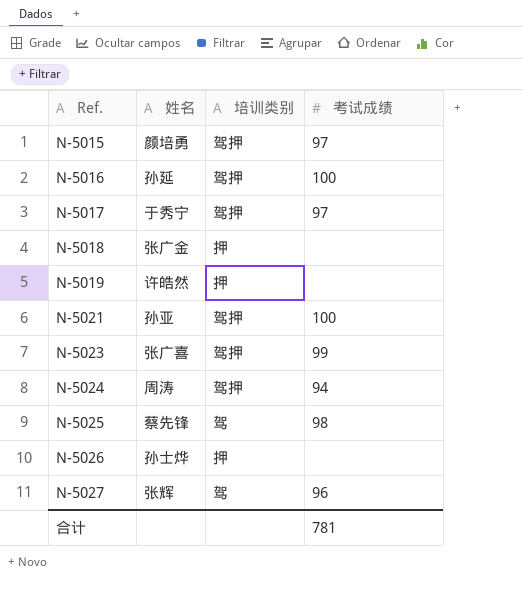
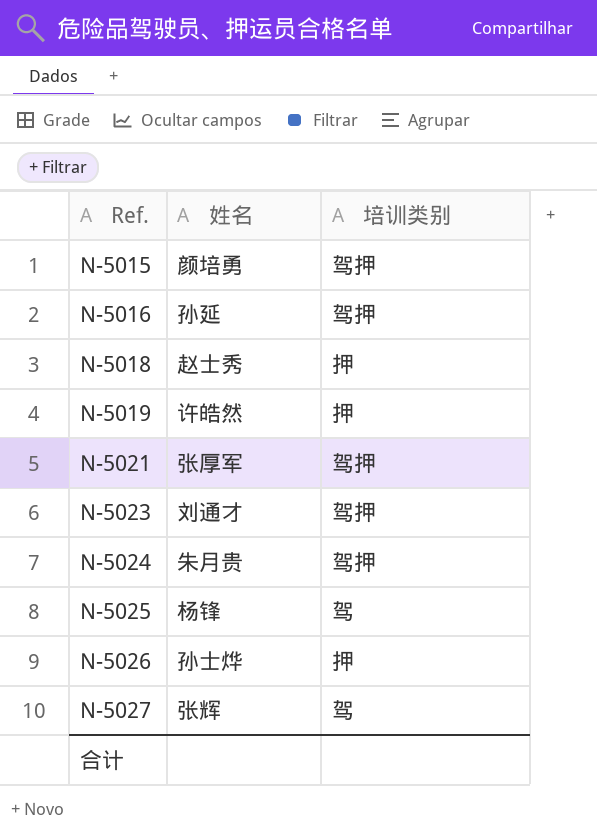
column 考试成绩 | position: 4 -> none
row N-5017: 于秀宁 | 驾押 | 97 -> none
N-5018 | 姓名: 张广金 -> 赵士秀
N-5021 | 姓名: 孙亚 -> 张厚军
N-5023 | 姓名: 张广喜 -> 刘通才
N-5024 | 姓名: 周涛 -> 朱月贵
N-5025 | 姓名: 蔡先锋 -> 杨锋

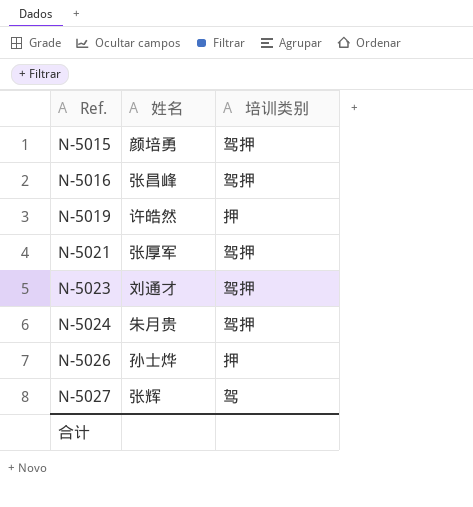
row N-5018: 赵士秀 | 押 -> none
row N-5025: 杨锋 | 驾 -> none
N-5016 | 姓名: 孙延 -> 张昌峰

